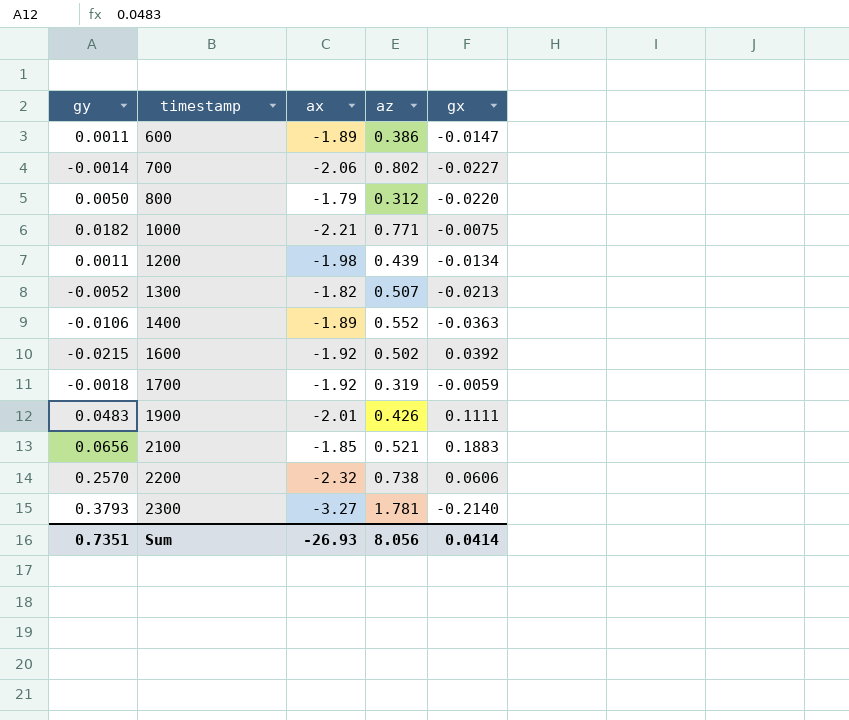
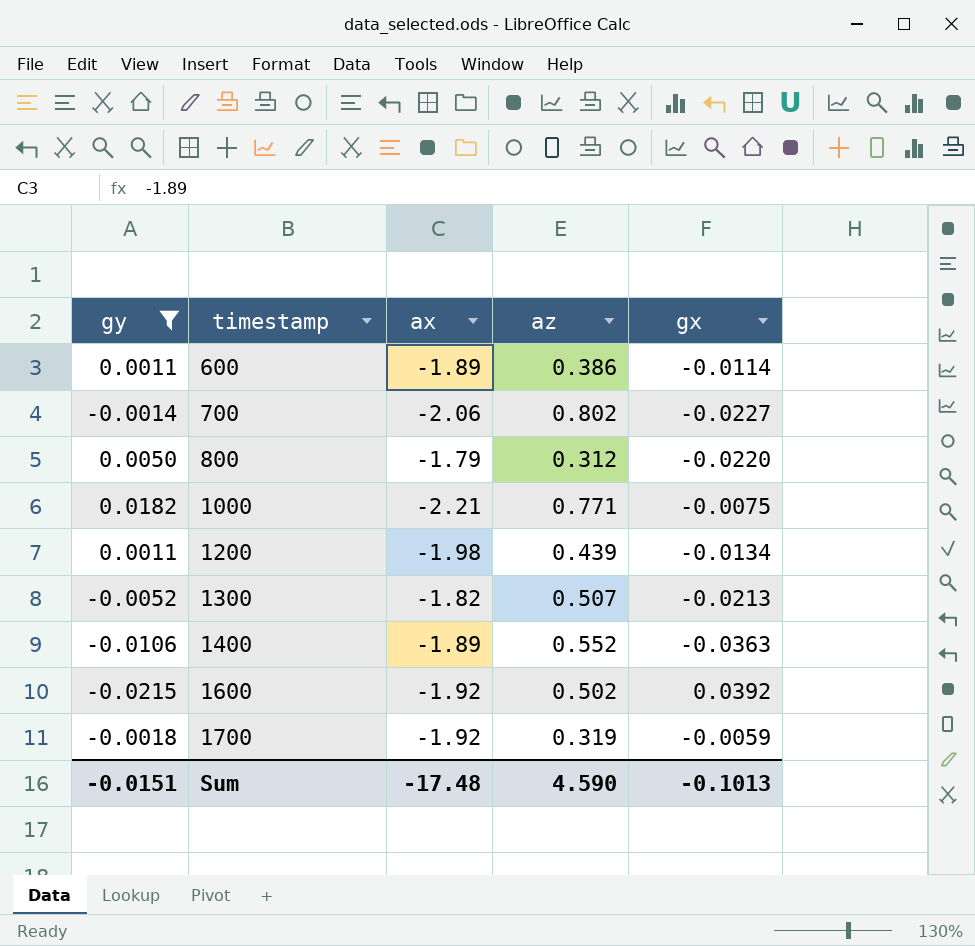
filter: none -> gy <= 0.0182
600 | gx: -0.0147 -> -0.0114
Sum | gy: 0.7351 -> -0.0151
Sum | ax: -26.93 -> -17.48
Sum | az: 8.056 -> 4.590
Sum | gx: 0.0414 -> -0.1013

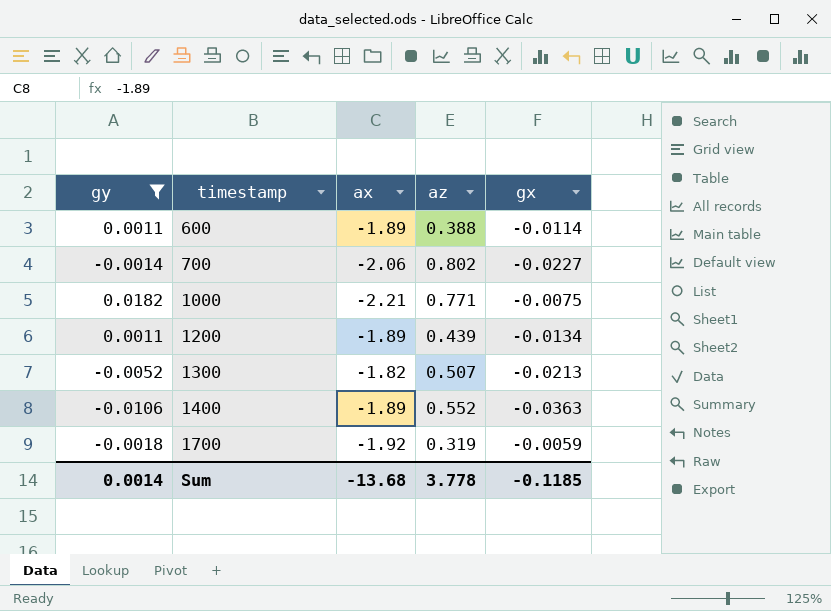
row 800: 0.0050 | -1.79 | 0.312 | -0.0220 -> none
row 1600: -0.0215 | -1.92 | 0.502 | 0.0392 -> none
600 | az: 0.386 -> 0.388
1200 | ax: -1.98 -> -1.89
Sum | gy: -0.0151 -> 0.0014
Sum | ax: -17.48 -> -13.68
Sum | az: 4.590 -> 3.778
Sum | gx: -0.1013 -> -0.1185

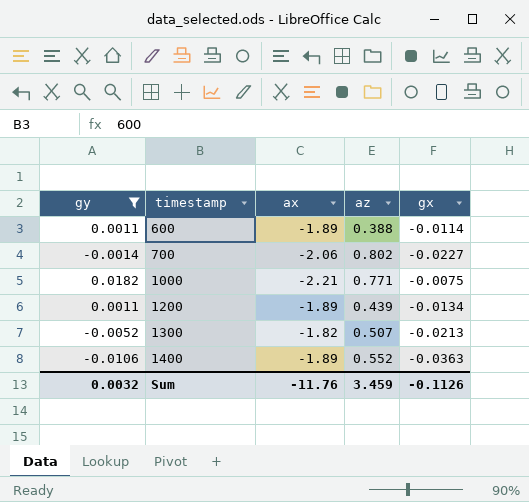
row 1700: -0.0018 | -1.92 | 0.319 | -0.0059 -> none
Sum | gy: 0.0014 -> 0.0032
Sum | ax: -13.68 -> -11.76
Sum | az: 3.778 -> 3.459
Sum | gx: -0.1185 -> -0.1126

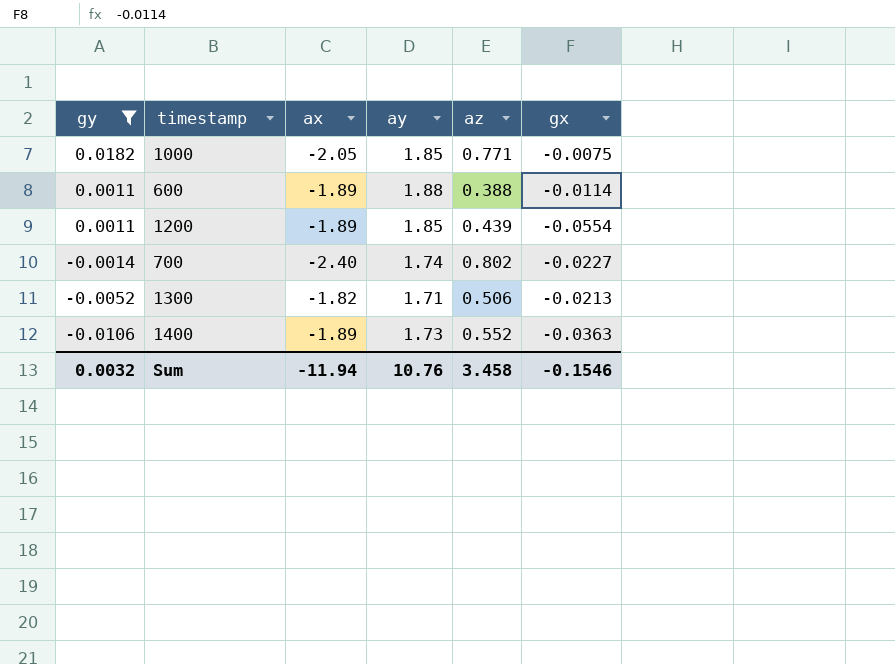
row order: timestamp ascending -> gy descending
column ay | position: none -> 4
1000 | ax: -2.21 -> -2.05
1200 | gx: -0.0134 -> -0.0554
700 | ax: -2.06 -> -2.40
1300 | az: 0.507 -> 0.506
Sum | ax: -11.76 -> -11.94
Sum | az: 3.459 -> 3.458
Sum | gx: -0.1126 -> -0.1546

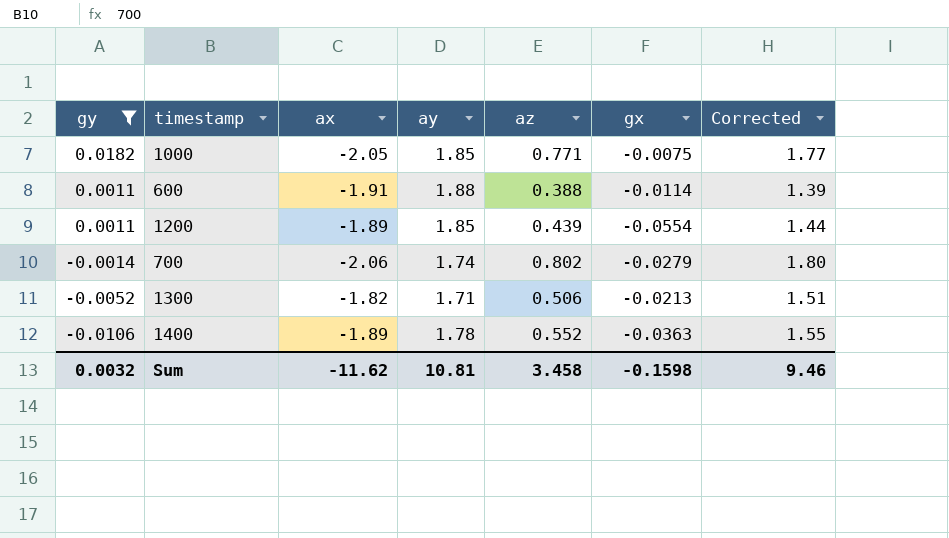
column Corrected | formula: none -> [az] + 1
600 | ax: -1.89 -> -1.91
700 | ax: -2.40 -> -2.06
700 | gx: -0.0227 -> -0.0279
1400 | ay: 1.73 -> 1.78
Sum | ax: -11.94 -> -11.62
Sum | ay: 10.76 -> 10.81
Sum | gx: -0.1546 -> -0.1598

